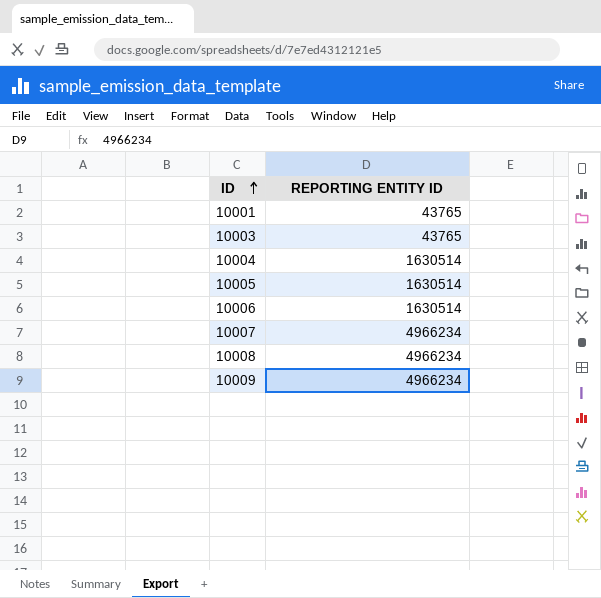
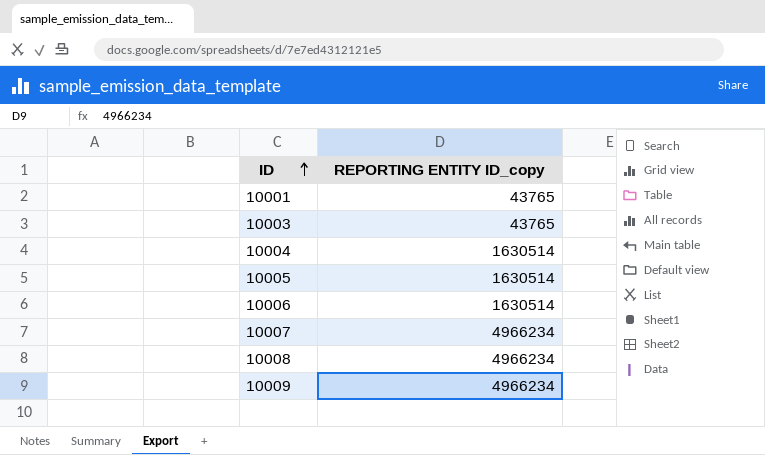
column name: REPORTING ENTITY ID -> REPORTING ENTITY ID_copy

